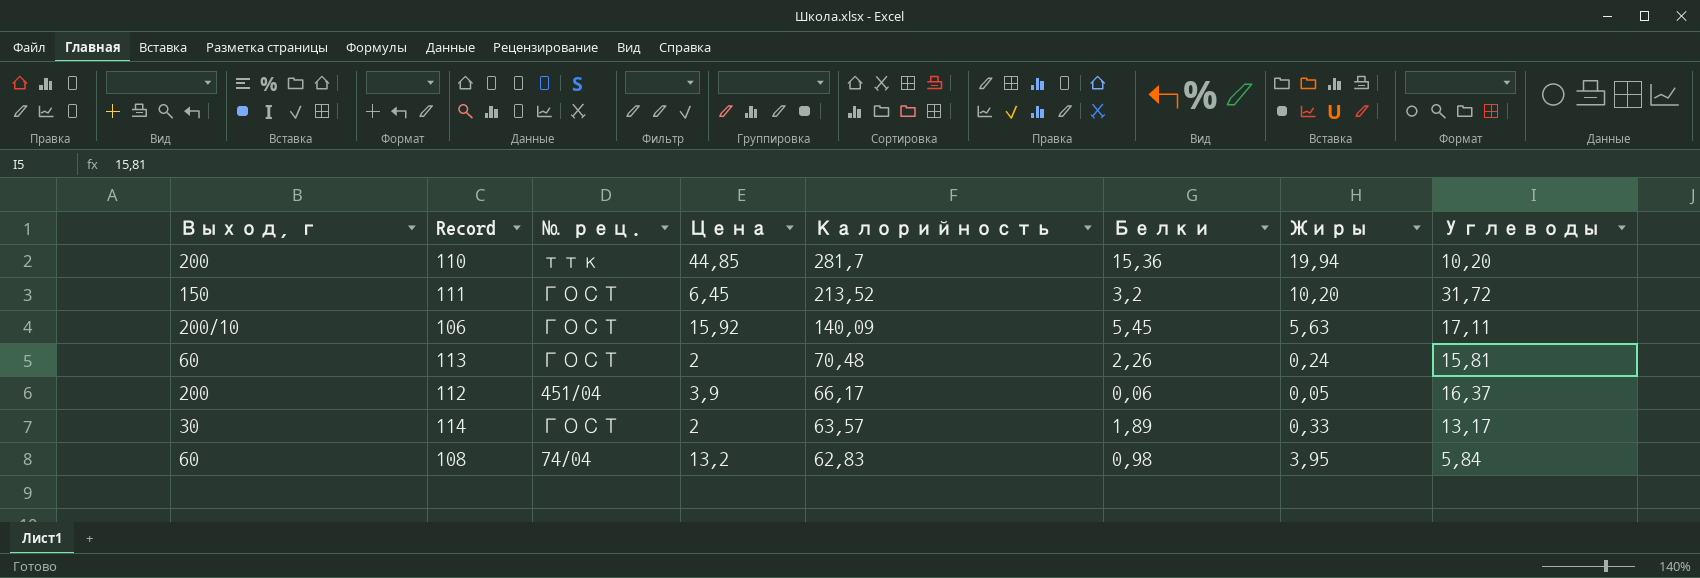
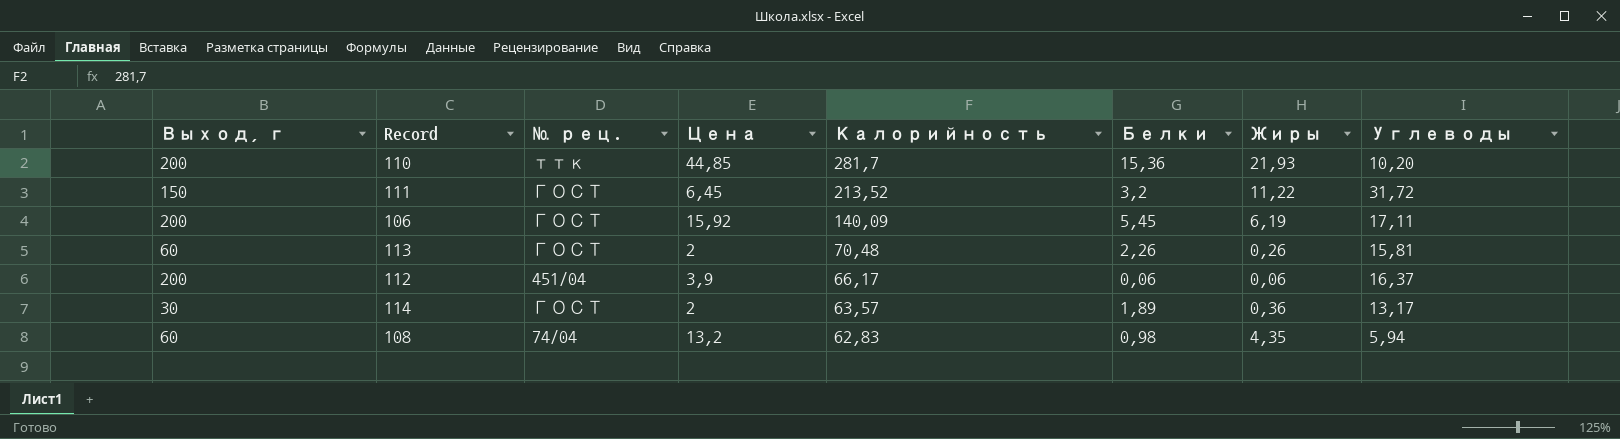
110 | Жиры: 19,94 -> 21,93
111 | Жиры: 10,20 -> 11,22
106 | Выход, г: 200/10 -> 200
106 | Жиры: 5,63 -> 6,19
113 | Жиры: 0,24 -> 0,26
112 | Жиры: 0,05 -> 0,06
114 | Жиры: 0,33 -> 0,36
108 | Жиры: 3,95 -> 4,35
108 | Углеводы: 5,84 -> 5,94

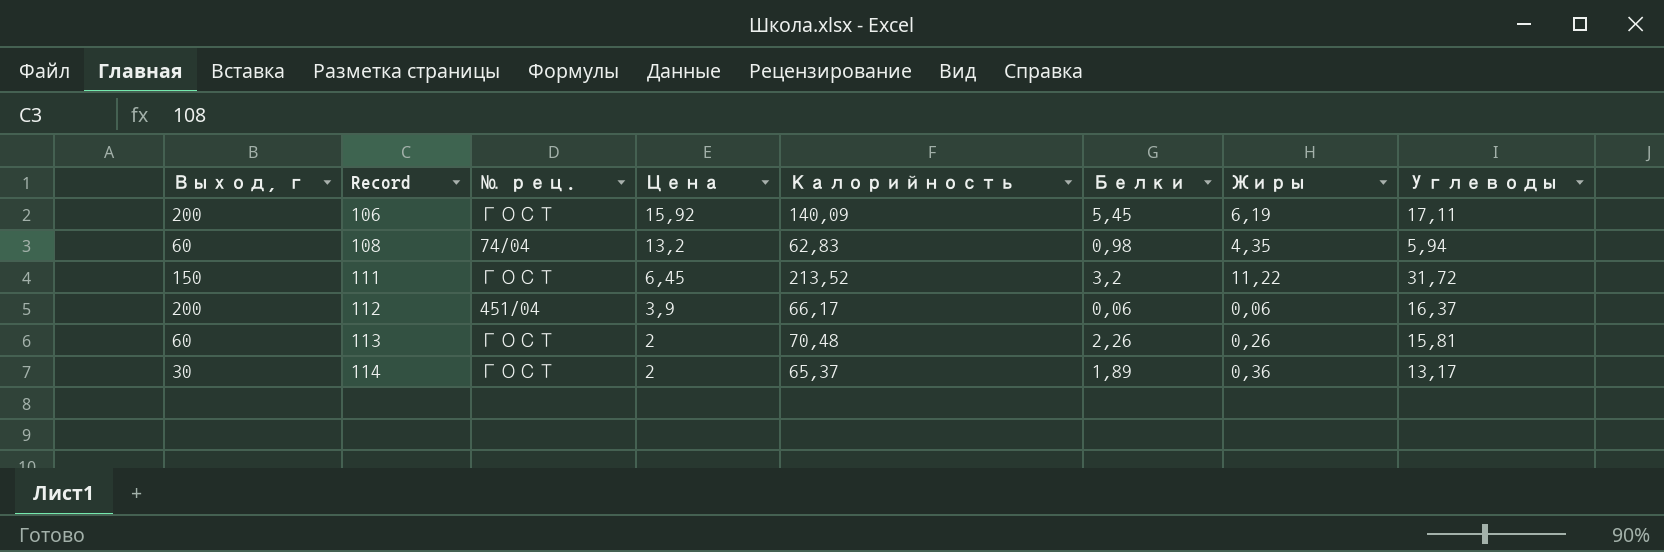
row order: Калорийность descending -> Record ascending
row 110: 200 | ттк | 44,85 | 281,7 | 15,36 | 21,93 | 10,20 -> none
114 | Калорийность: 63,57 -> 65,37

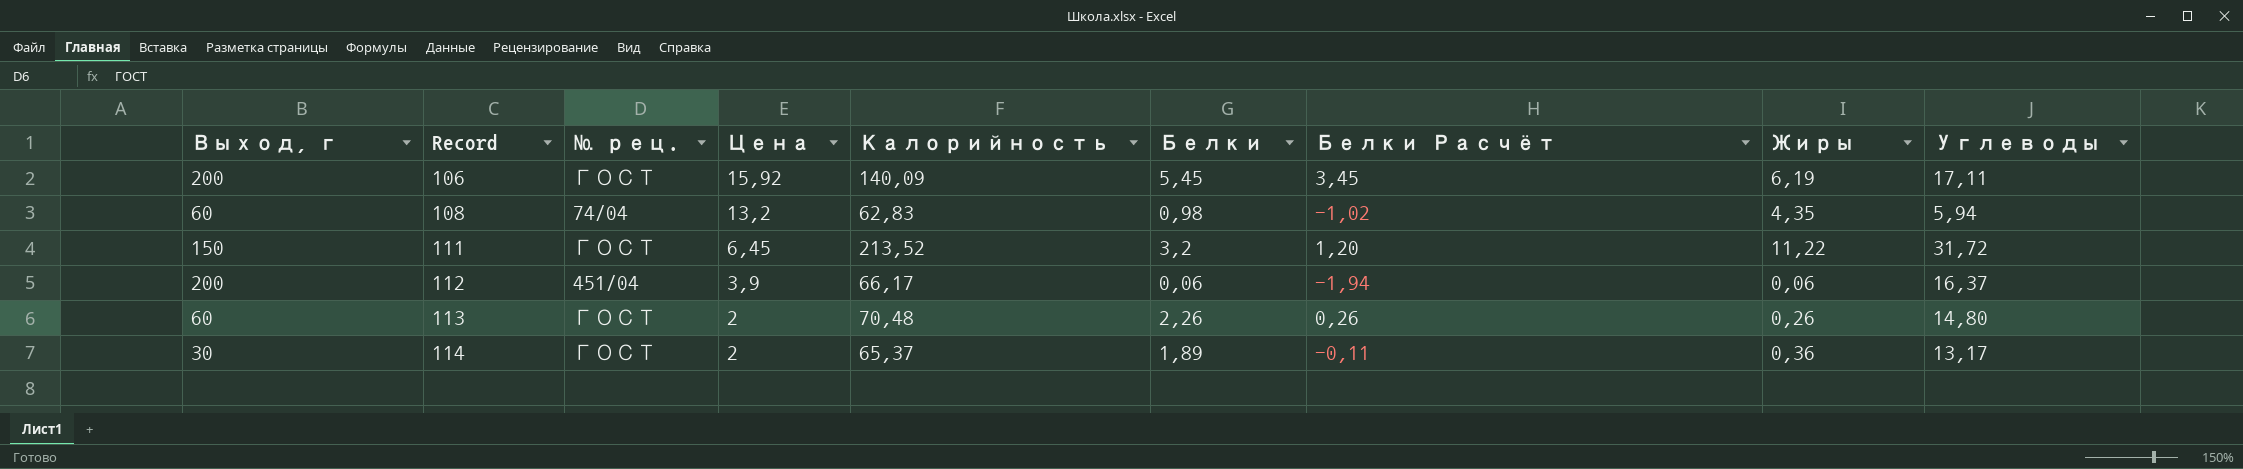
column Белки Расчёт | formula: none -> [Белки] - 2
113 | Углеводы: 15,81 -> 14,80

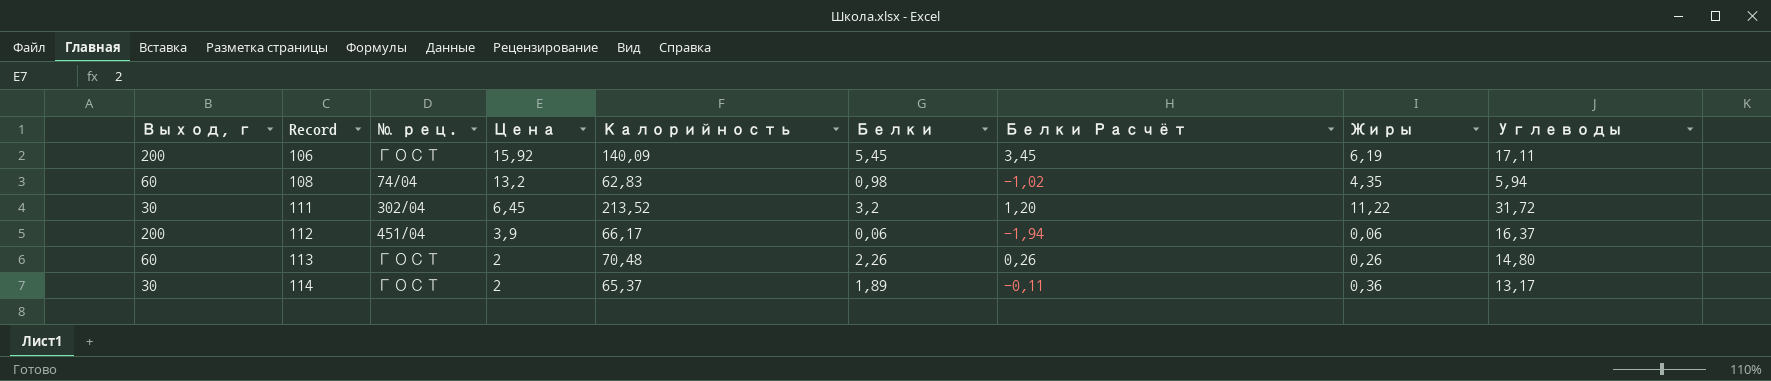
111 | Выход, г: 150 -> 30
111 | № рец.: ГОСТ -> 302/04

